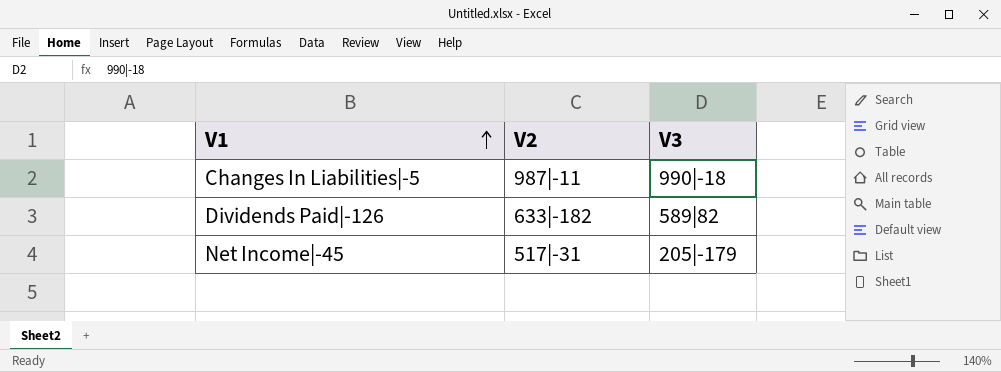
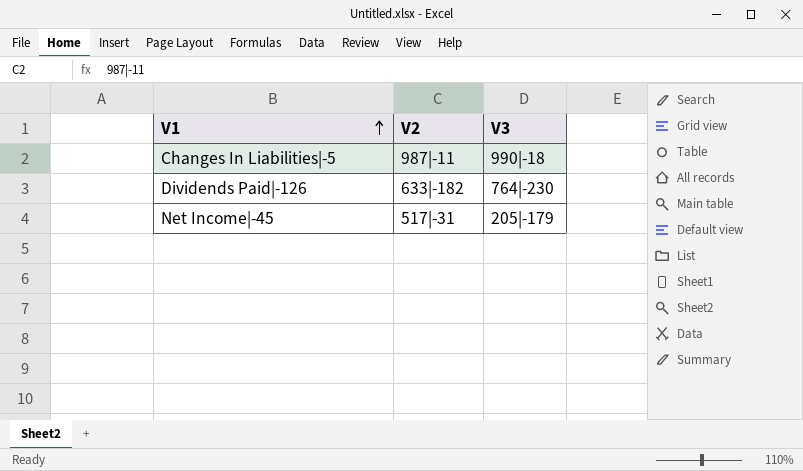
Dividends Paid|-126 | V3: 589|82 -> 764|-230

